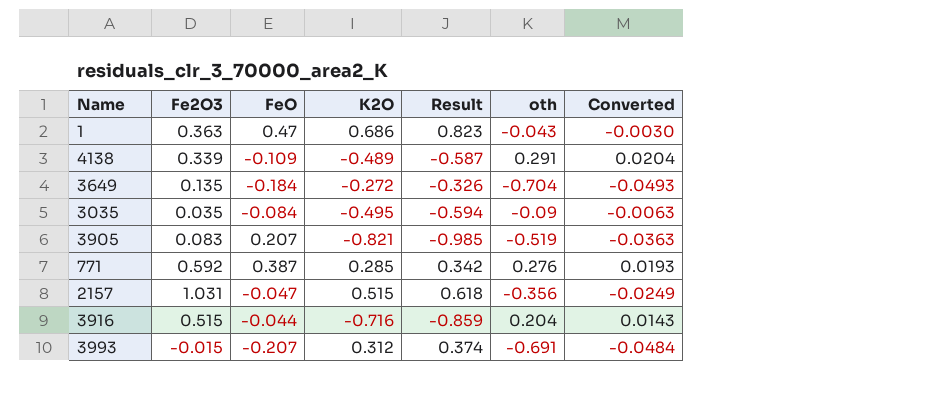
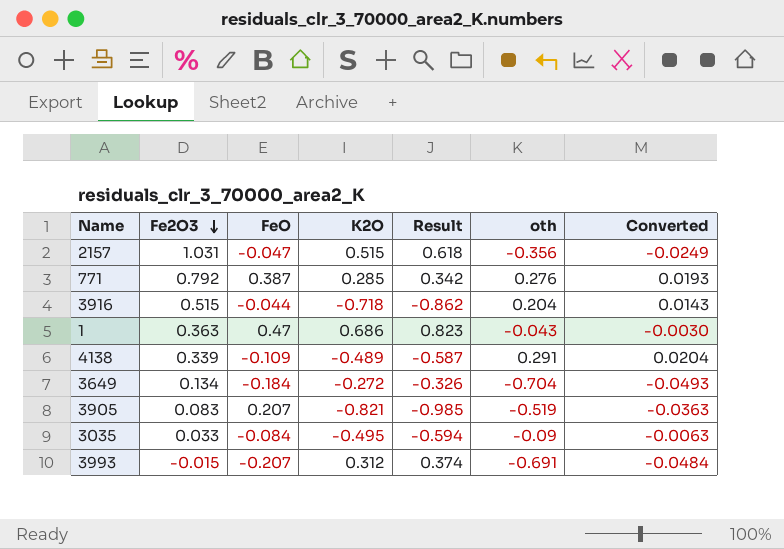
row order: none -> Fe2O3 descending
771 | Fe2O3: 0.592 -> 0.792
3916 | K2O: -0.716 -> -0.718
3916 | Result: -0.859 -> -0.862
3649 | Fe2O3: 0.135 -> 0.134
3035 | Fe2O3: 0.035 -> 0.033

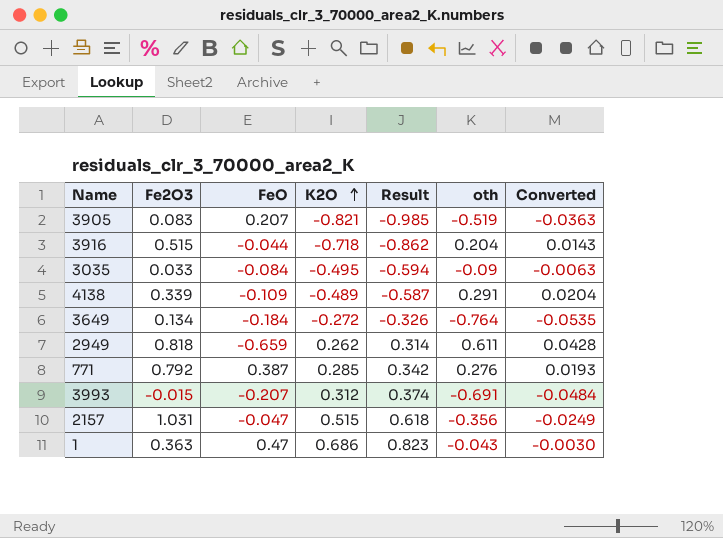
row order: Fe2O3 descending -> K2O ascending
3649 | oth: -0.704 -> -0.764
3649 | Converted: -0.0493 -> -0.0535
row 2949: none -> 0.818 | -0.659 | 0.262 | 0.314 | 0.611 | 0.0428

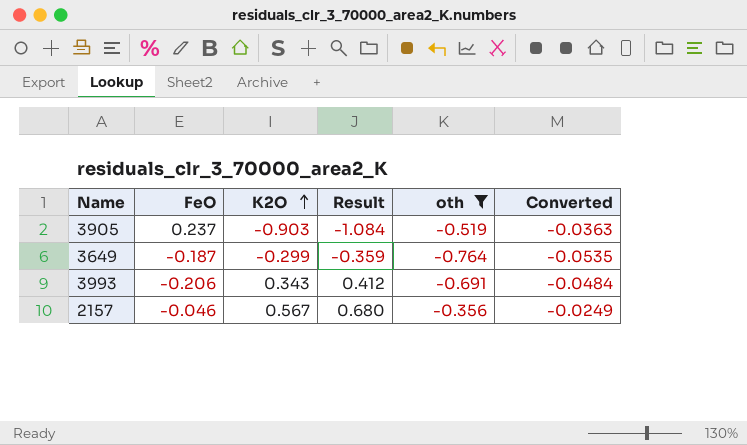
filter: none -> oth <= -0.356
column Fe2O3 | position: 2 -> none
3905 | FeO: 0.207 -> 0.237
3905 | K2O: -0.821 -> -0.903
3905 | Result: -0.985 -> -1.084
3649 | FeO: -0.184 -> -0.187
3649 | K2O: -0.272 -> -0.299
3649 | Result: -0.326 -> -0.359
3993 | FeO: -0.207 -> -0.206
3993 | K2O: 0.312 -> 0.343
3993 | Result: 0.374 -> 0.412
2157 | FeO: -0.047 -> -0.046
2157 | K2O: 0.515 -> 0.567
2157 | Result: 0.618 -> 0.680

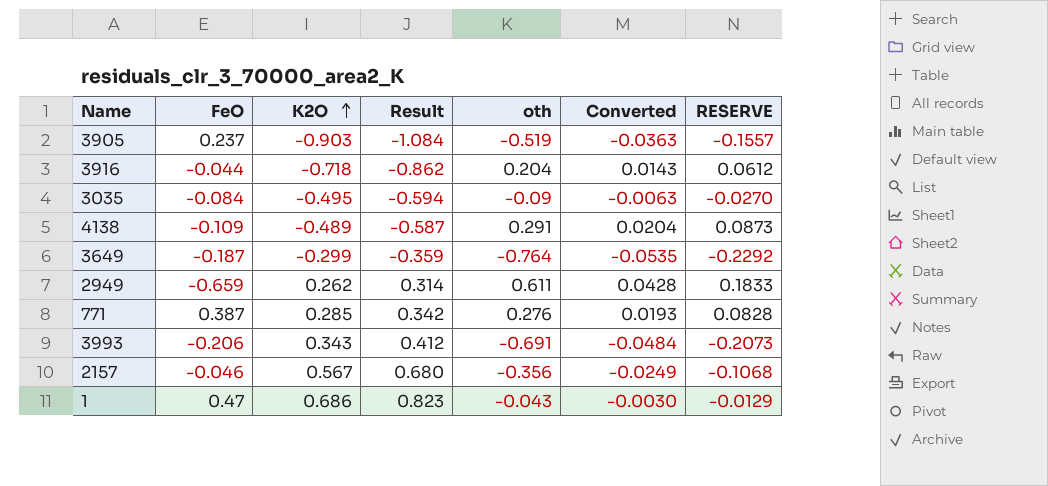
filter: oth <= -0.356 -> none
column RESERVE | formula: none -> [oth] * 0.3

